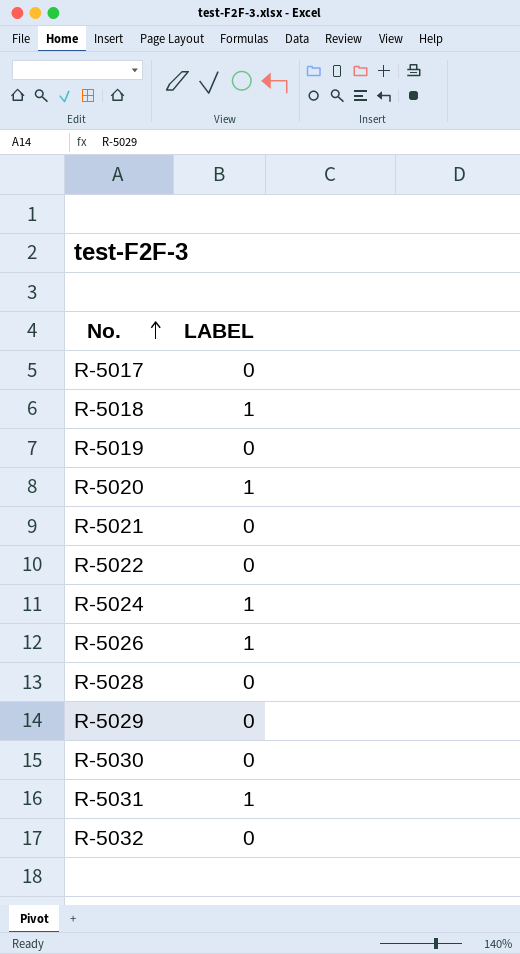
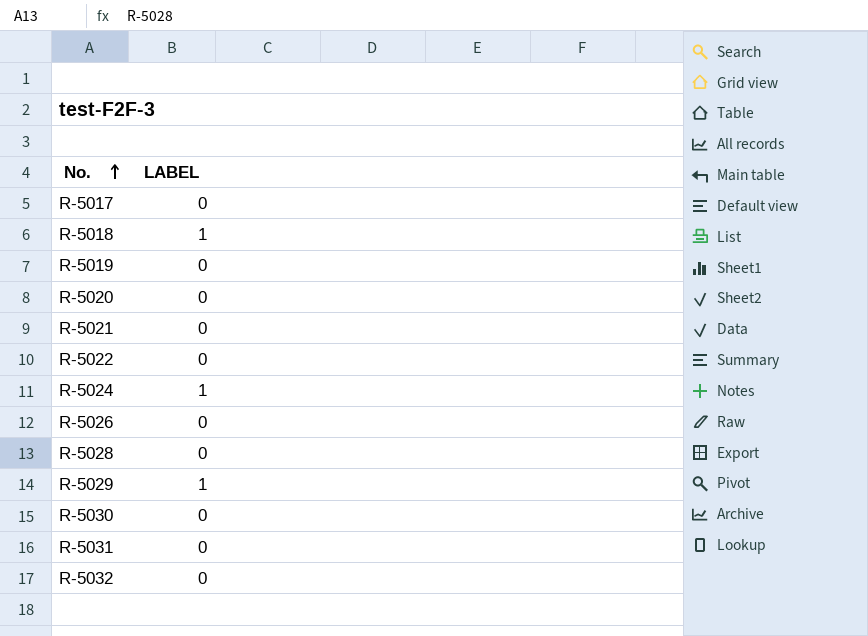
R-5020 | LABEL: 1 -> 0
R-5026 | LABEL: 1 -> 0
R-5029 | LABEL: 0 -> 1
R-5031 | LABEL: 1 -> 0

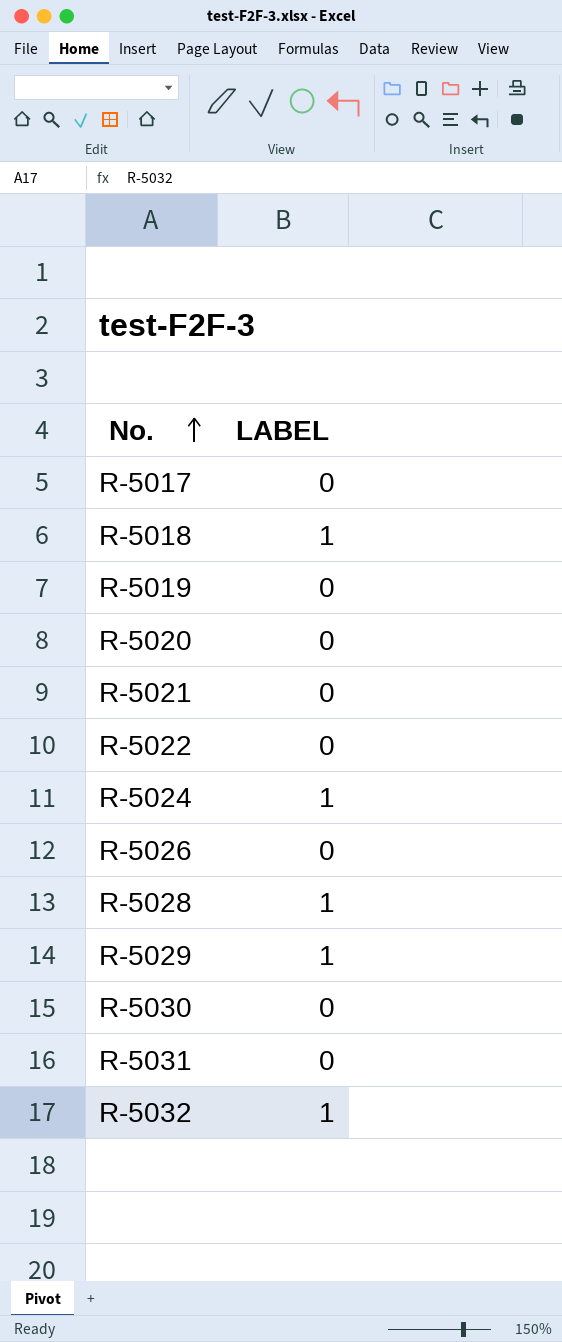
R-5028 | LABEL: 0 -> 1
R-5032 | LABEL: 0 -> 1

